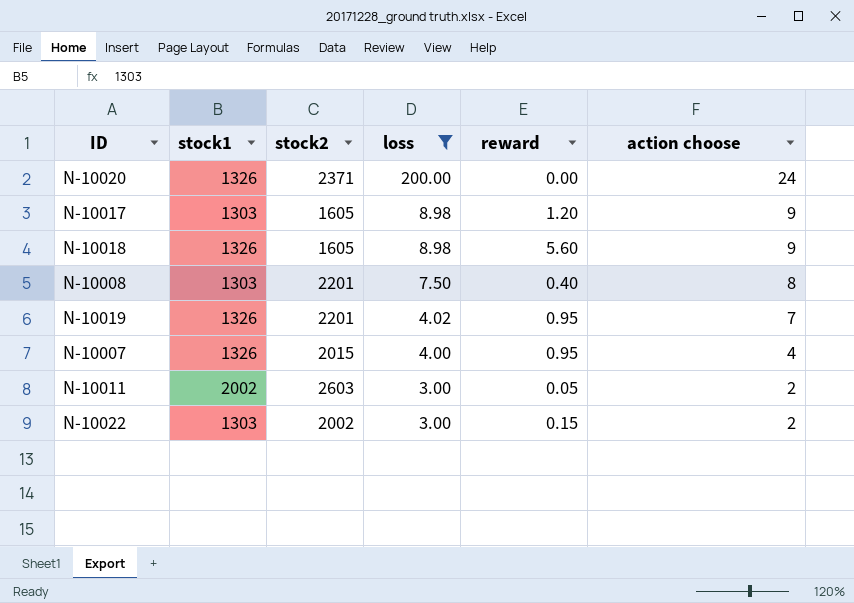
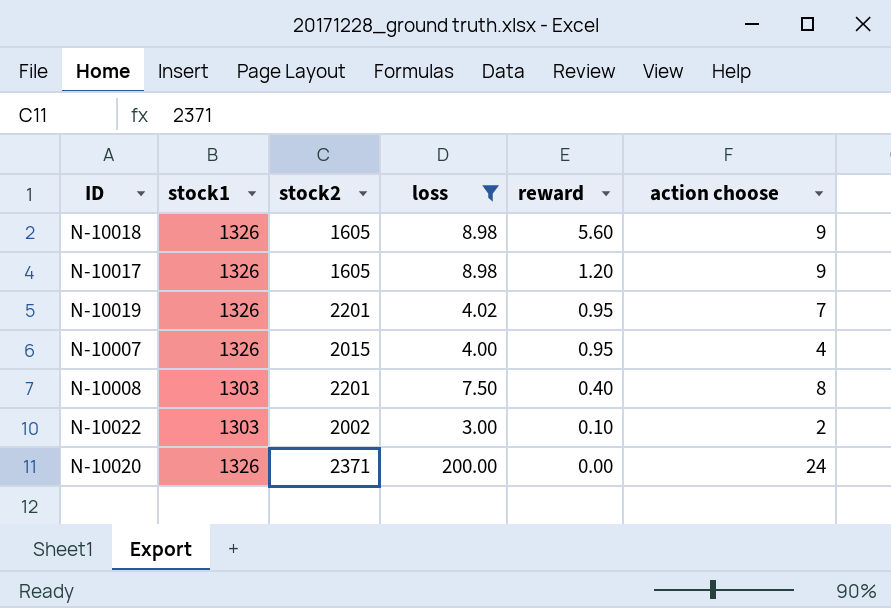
row order: loss descending -> reward descending
row N-10011: 2002 | 2603 | 3.00 | 0.05 | 2 -> none
N-10017 | stock1: 1303 -> 1326
N-10022 | reward: 0.15 -> 0.10

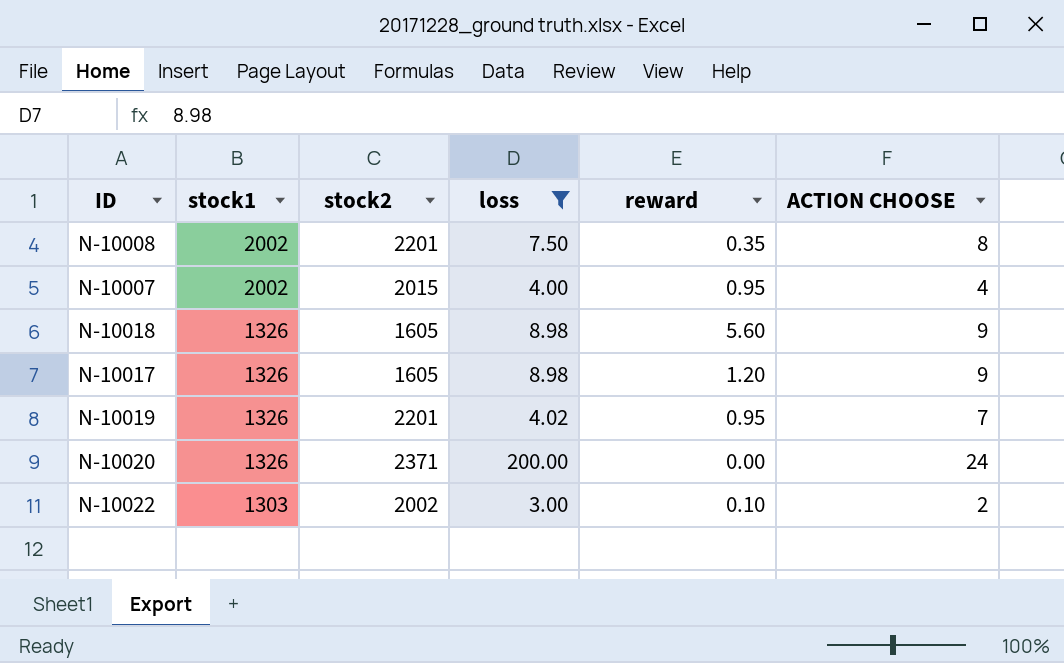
row order: reward descending -> stock1 descending
column name: action choose -> ACTION CHOOSE
N-10008 | stock1: 1303 -> 2002
N-10008 | reward: 0.40 -> 0.35
N-10007 | stock1: 1326 -> 2002

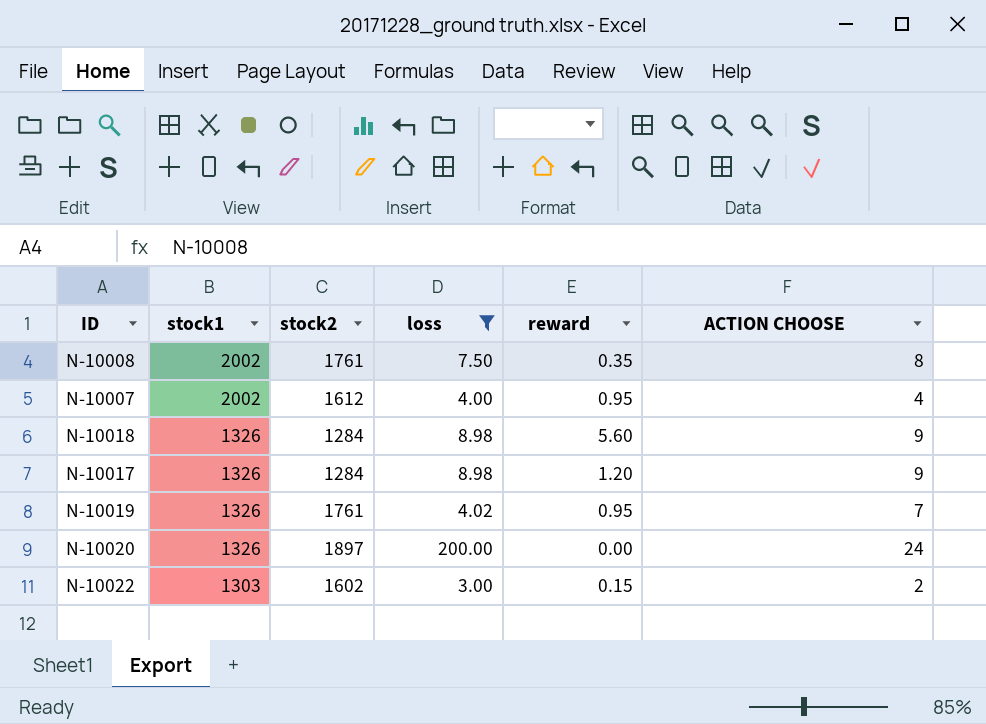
N-10008 | stock2: 2201 -> 1761
N-10007 | stock2: 2015 -> 1612
N-10018 | stock2: 1605 -> 1284
N-10017 | stock2: 1605 -> 1284
N-10019 | stock2: 2201 -> 1761
N-10020 | stock2: 2371 -> 1897
N-10022 | stock2: 2002 -> 1602
N-10022 | reward: 0.10 -> 0.15

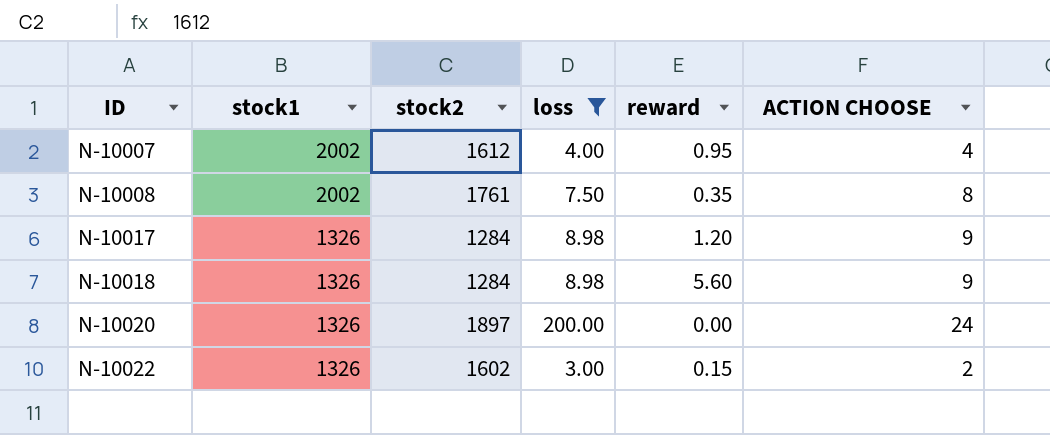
row order: stock1 descending -> ID ascending
row N-10019: 1326 | 1761 | 4.02 | 0.95 | 7 -> none
N-10022 | stock1: 1303 -> 1326

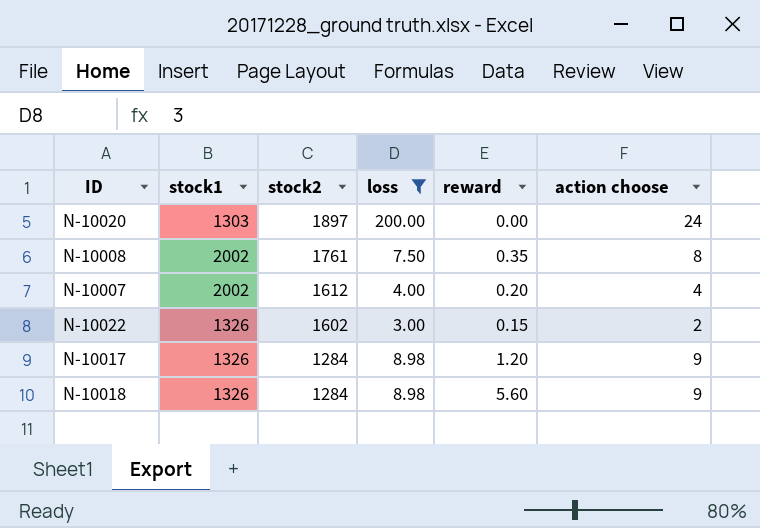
row order: ID ascending -> stock2 descending
column name: ACTION CHOOSE -> action choose
N-10020 | stock1: 1326 -> 1303
N-10007 | reward: 0.95 -> 0.20

